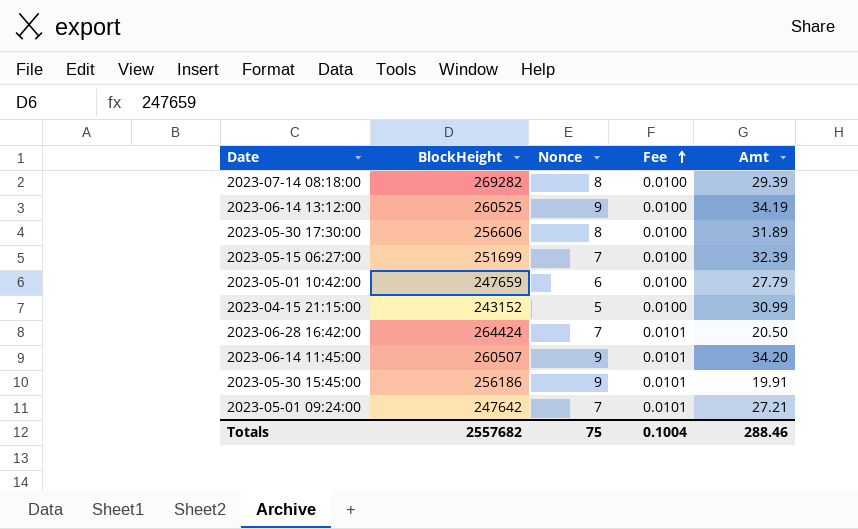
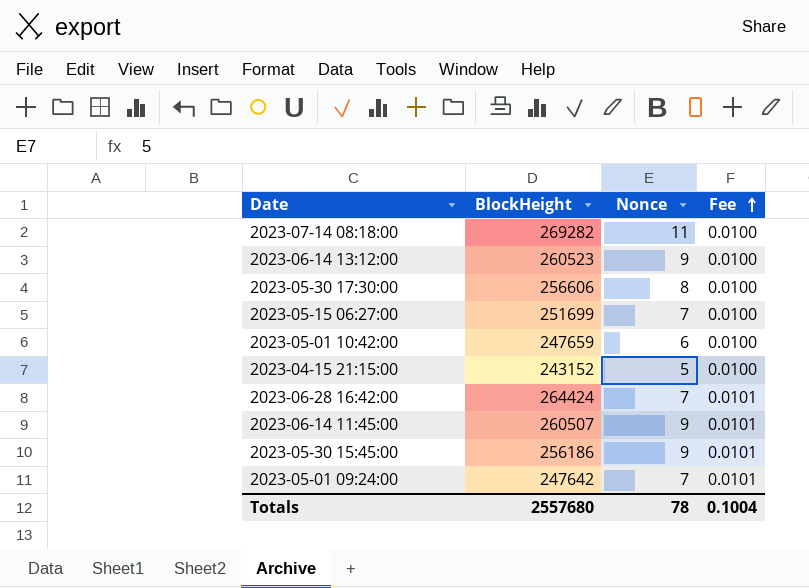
column Amt | position: 5 -> none
2023-07-14 08:18:00 | Nonce: 8 -> 11
2023-06-14 13:12:00 | BlockHeight: 260525 -> 260523
Totals | BlockHeight: 2557682 -> 2557680
Totals | Nonce: 75 -> 78

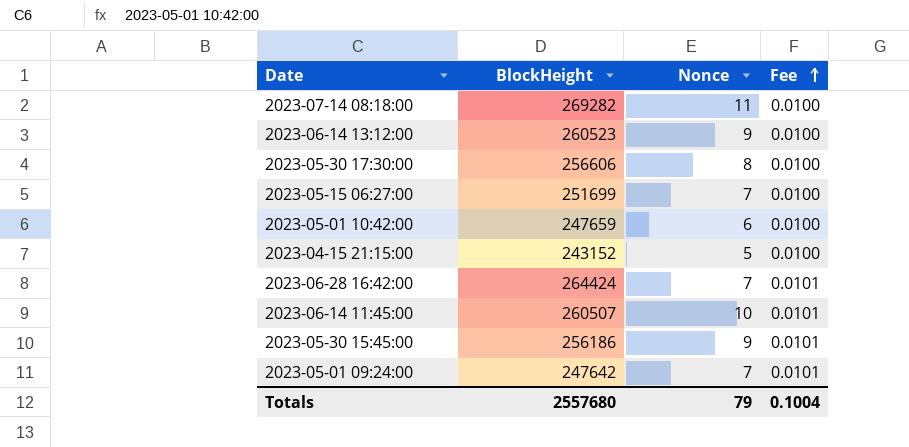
2023-06-14 11:45:00 | Nonce: 9 -> 10
Totals | Nonce: 78 -> 79

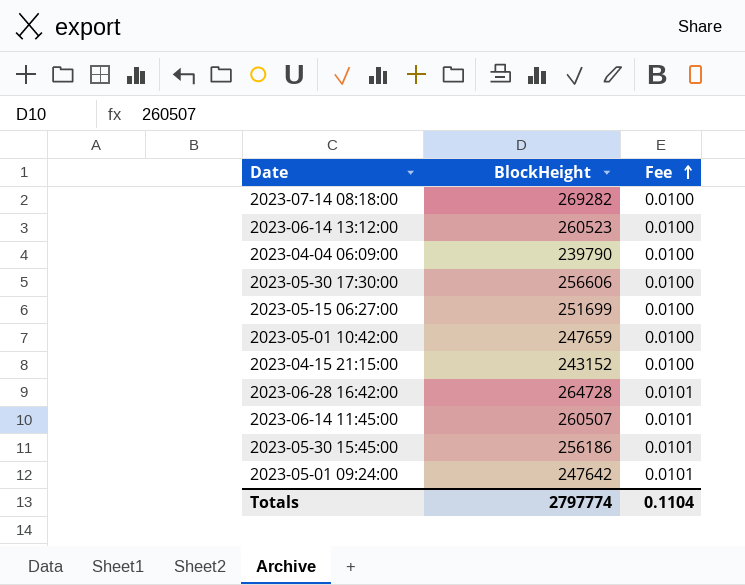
column Nonce | position: 3 -> none
row 2023-04-04 06:09:00: none -> 239790 | 0.0100
2023-06-28 16:42:00 | BlockHeight: 264424 -> 264728
Totals | BlockHeight: 2557680 -> 2797774
Totals | Fee: 0.1004 -> 0.1104

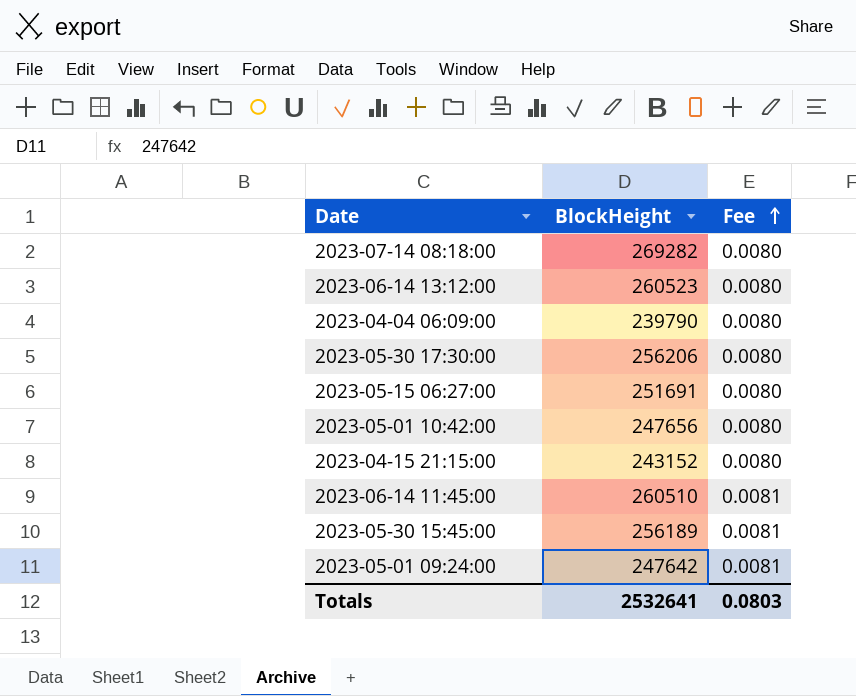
row 2023-06-28 16:42:00: 264728 | 0.0101 -> none
2023-07-14 08:18:00 | Fee: 0.0100 -> 0.0080
2023-06-14 13:12:00 | Fee: 0.0100 -> 0.0080
2023-04-04 06:09:00 | Fee: 0.0100 -> 0.0080
2023-05-30 17:30:00 | BlockHeight: 256606 -> 256206
2023-05-30 17:30:00 | Fee: 0.0100 -> 0.0080
2023-05-15 06:27:00 | BlockHeight: 251699 -> 251691
2023-05-15 06:27:00 | Fee: 0.0100 -> 0.0080
2023-05-01 10:42:00 | BlockHeight: 247659 -> 247656
2023-05-01 10:42:00 | Fee: 0.0100 -> 0.0080
2023-04-15 21:15:00 | Fee: 0.0100 -> 0.0080
2023-06-14 11:45:00 | BlockHeight: 260507 -> 260510
2023-06-14 11:45:00 | Fee: 0.0101 -> 0.0081
2023-05-30 15:45:00 | BlockHeight: 256186 -> 256189
2023-05-30 15:45:00 | Fee: 0.0101 -> 0.0081
2023-05-01 09:24:00 | Fee: 0.0101 -> 0.0081
Totals | BlockHeight: 2797774 -> 2532641
Totals | Fee: 0.1104 -> 0.0803

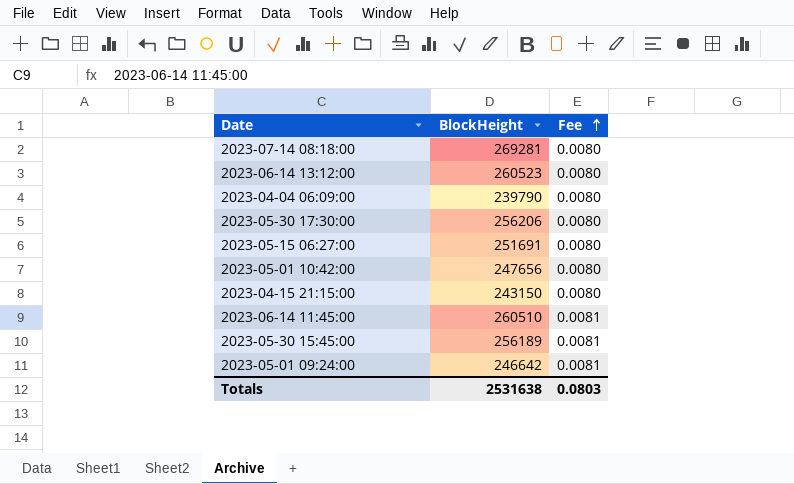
2023-07-14 08:18:00 | BlockHeight: 269282 -> 269281
2023-04-15 21:15:00 | BlockHeight: 243152 -> 243150
2023-05-01 09:24:00 | BlockHeight: 247642 -> 246642
Totals | BlockHeight: 2532641 -> 2531638

